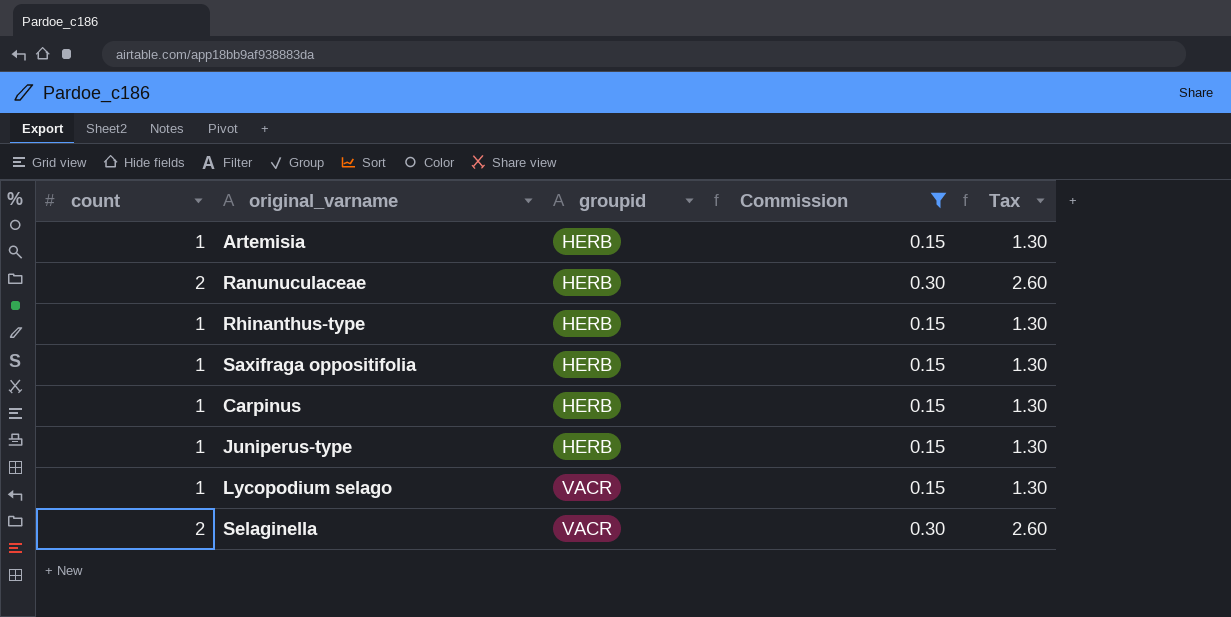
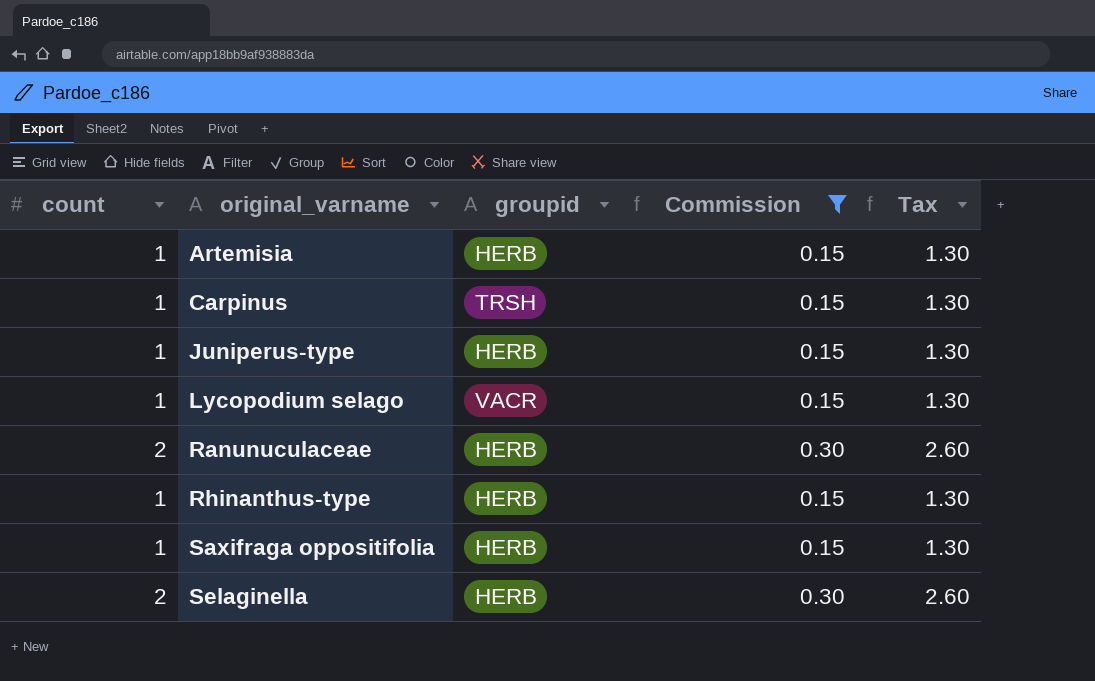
row order: groupid ascending -> original_varname ascending
Carpinus | groupid: HERB -> TRSH
Selaginella | groupid: VACR -> HERB

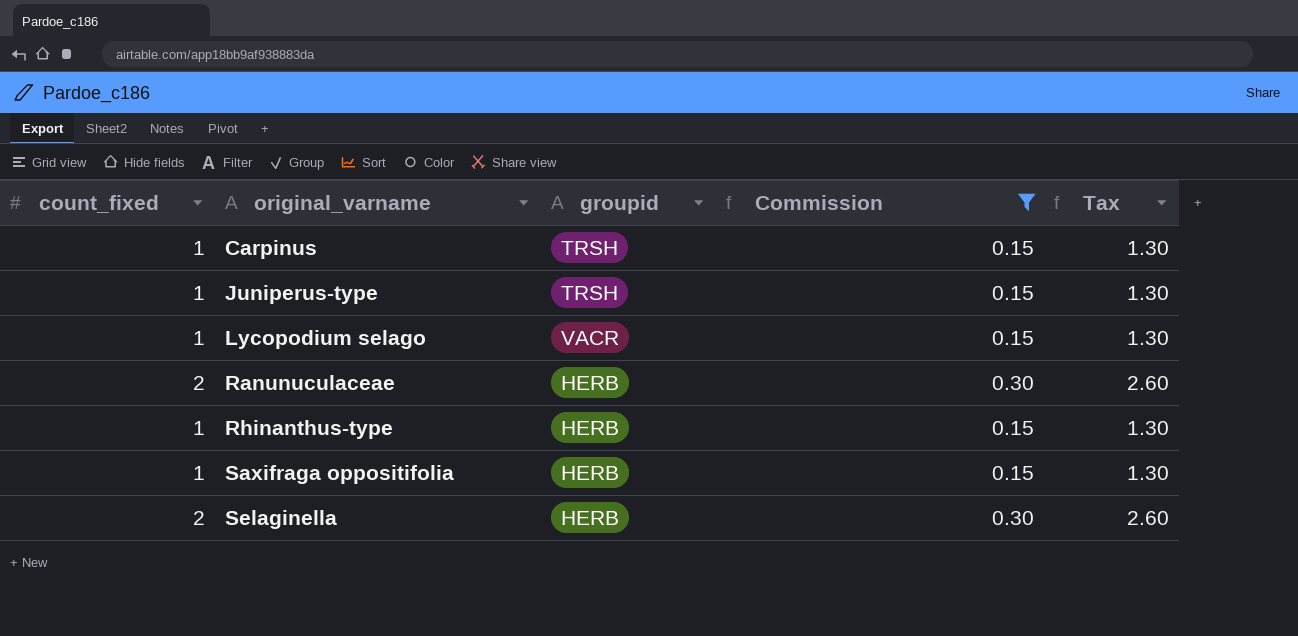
column name: count -> count_fixed
row Artemisia: 1 | HERB | 0.15 | 1.30 -> none
Juniperus-type | groupid: HERB -> TRSH

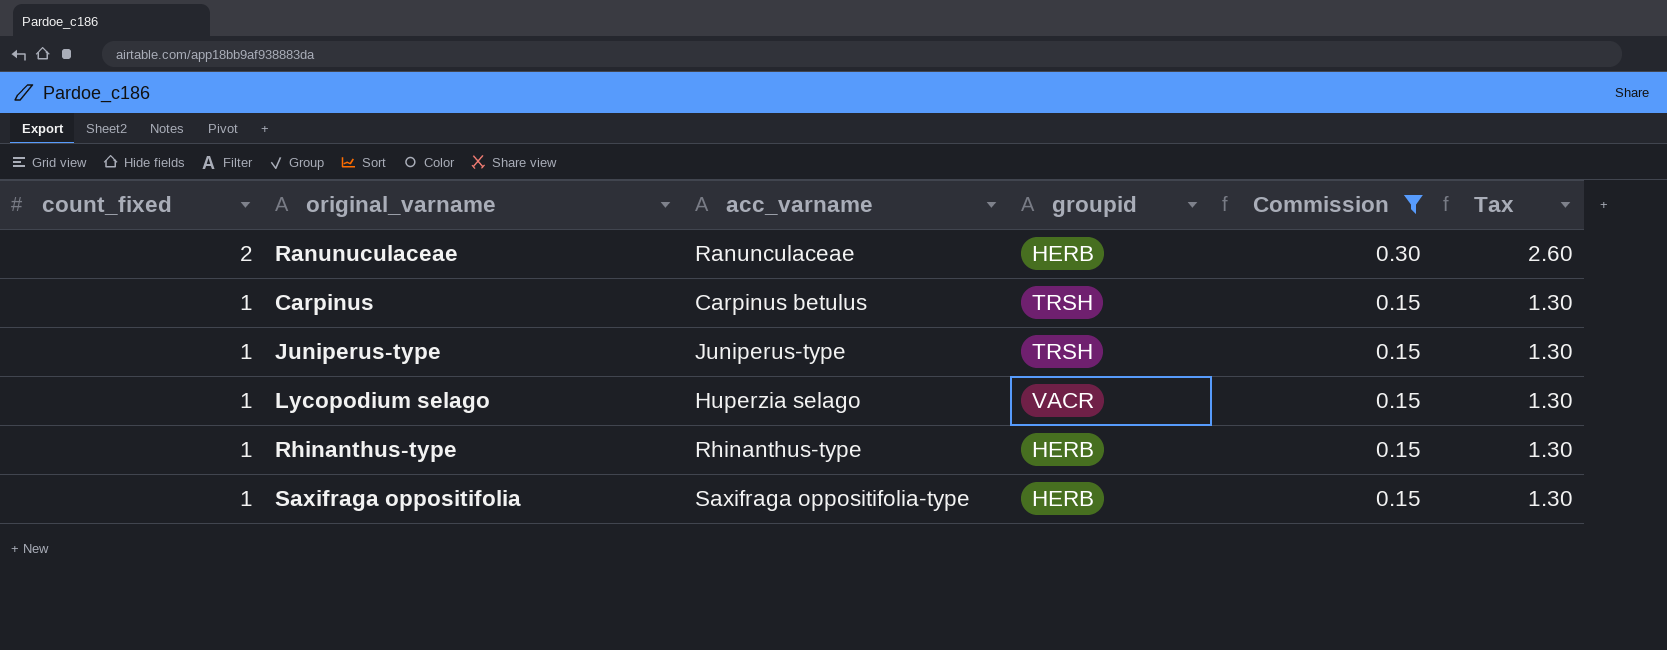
row order: original_varname ascending -> count_fixed descending
column acc_varname | position: none -> 3
row Selaginella: 2 | HERB | 0.30 | 2.60 -> none

